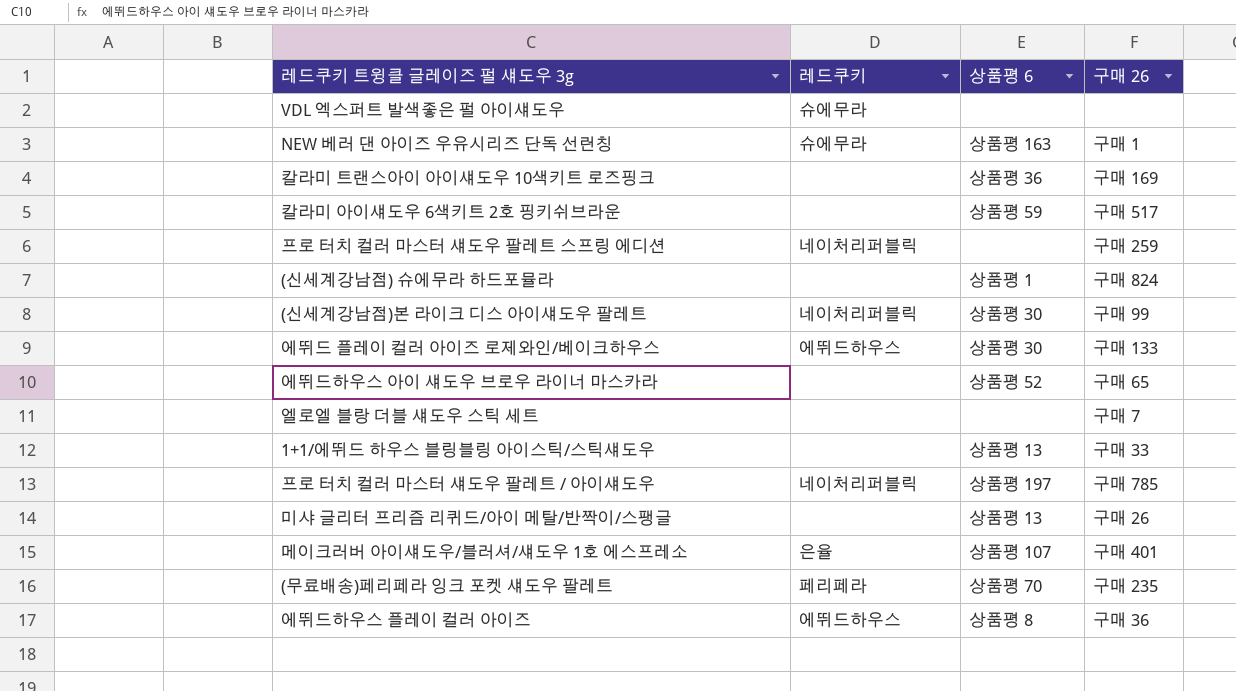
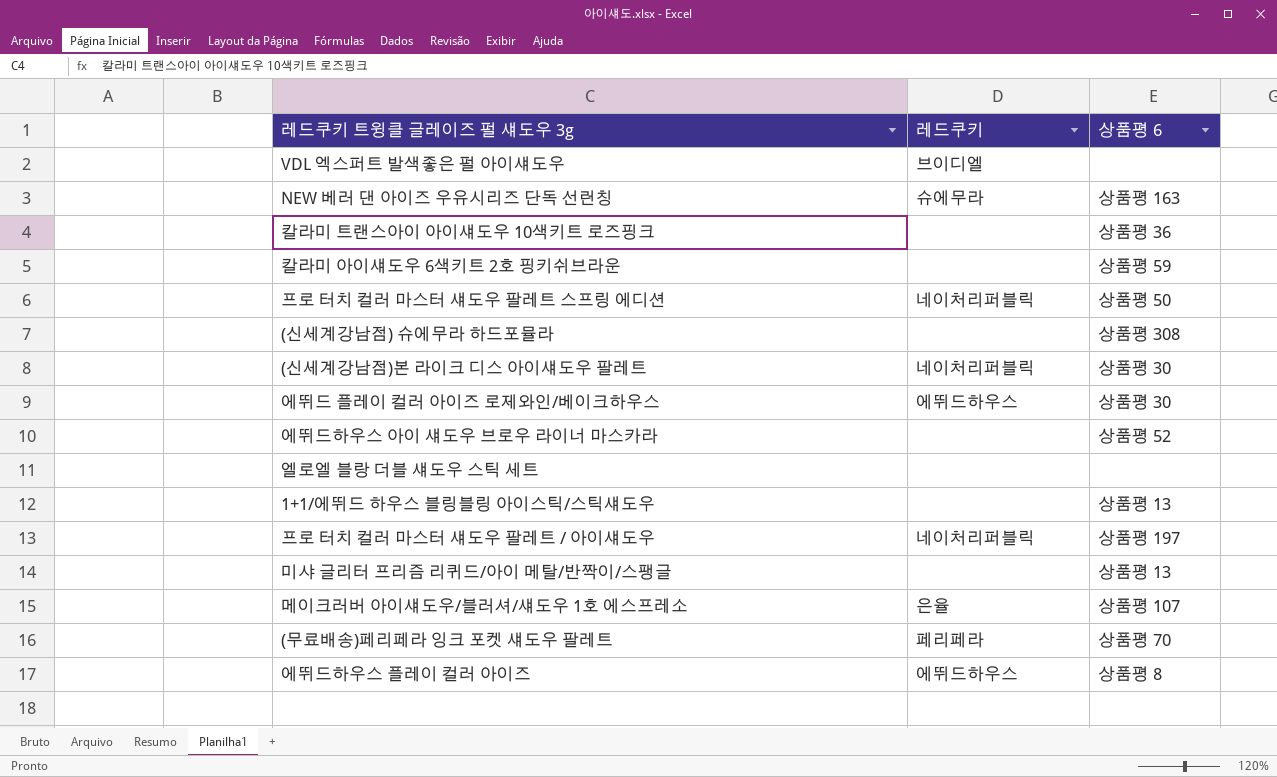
column 구매 26 | position: 4 -> none
VDL 엑스퍼트 발색좋은 펄 아이섀도우 | 레드쿠키: 슈에무라 -> 브이디엘
프로 터치 컬러 마스터 섀도우 팔레트 스프링 에디션 | 상품평 6: none -> 상품평 50
(신세계강남점) 슈에무라 하드포뮬라 | 상품평 6: 상품평 1 -> 상품평 308

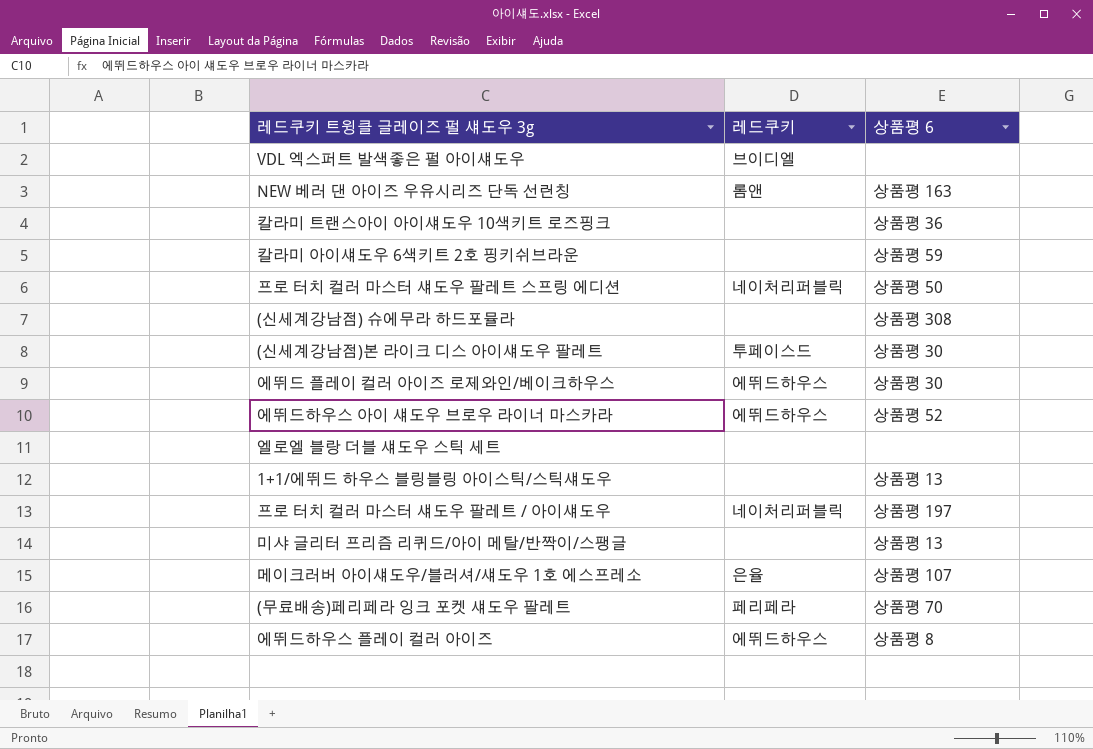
NEW 베러 댄 아이즈 우유시리즈 단독 선런칭 | 레드쿠키: 슈에무라 -> 롬앤
(신세계강남점)본 라이크 디스 아이섀도우 팔레트 | 레드쿠키: 네이처리퍼블릭 -> 투페이스드
에뛰드하우스 아이 섀도우 브로우 라이너 마스카라 | 레드쿠키: none -> 에뛰드하우스

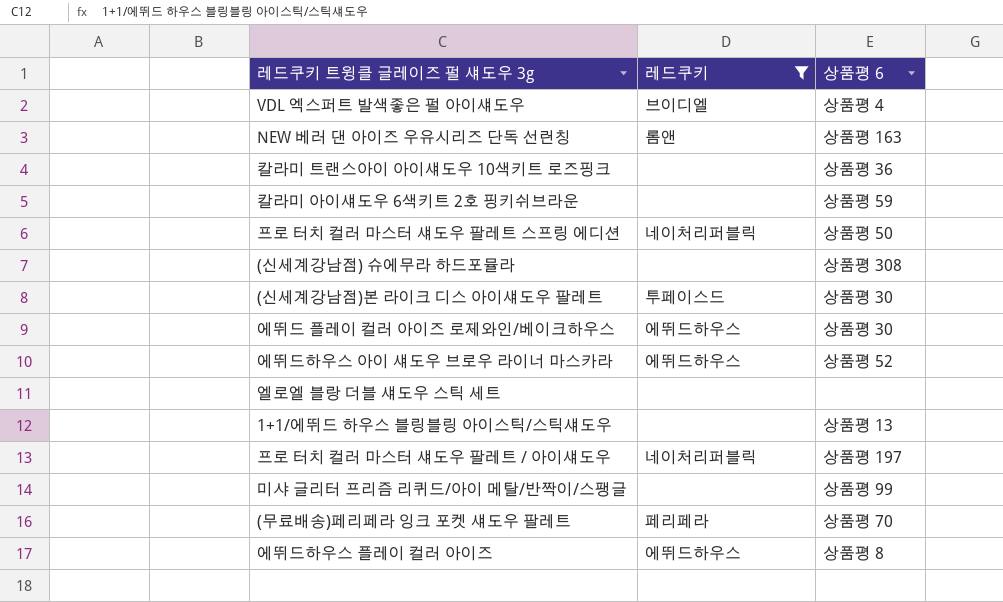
filter: none -> 레드쿠키 != 은율
VDL 엑스퍼트 발색좋은 펄 아이섀도우 | 상품평 6: none -> 상품평 4
미샤 글리터 프리즘 리퀴드/아이 메탈/반짝이/스팽글 | 상품평 6: 상품평 13 -> 상품평 99

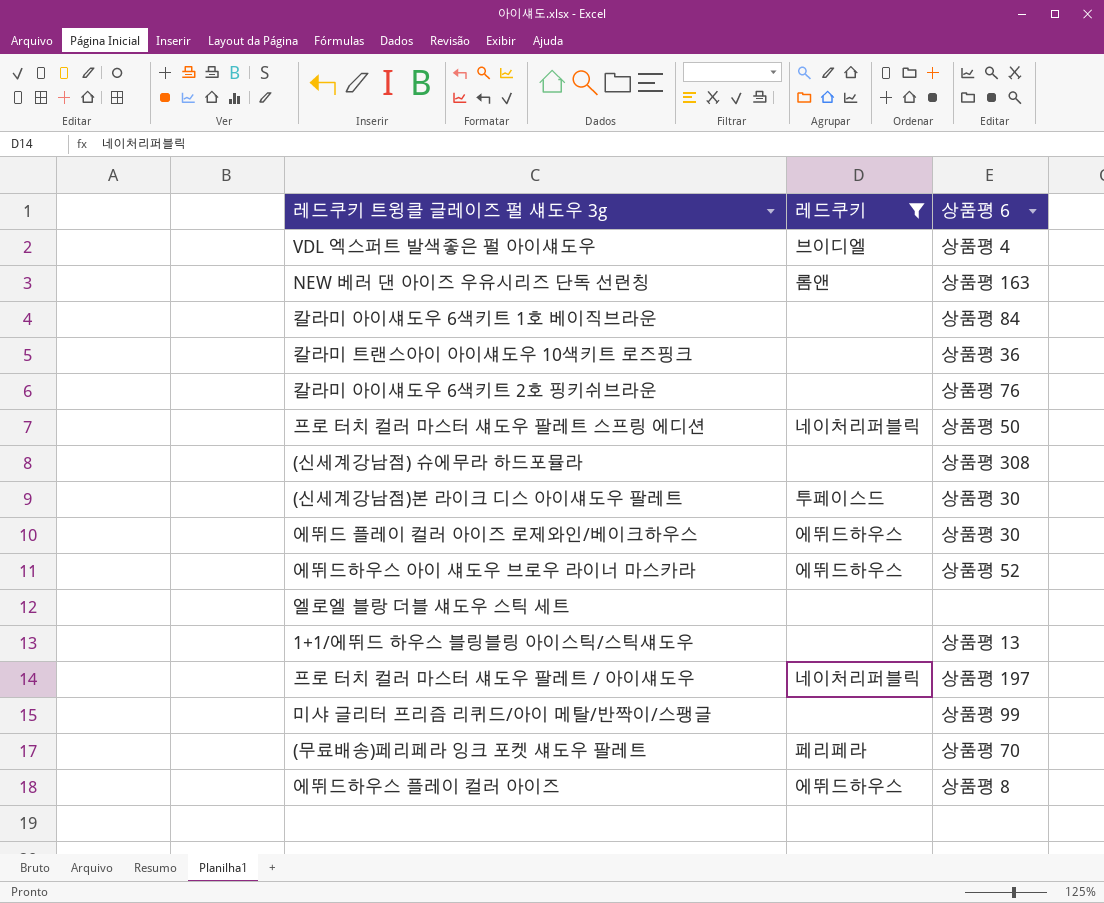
row 칼라미 아이섀도우 6색키트 1호 베이직브라운: none -> none | 상품평 84
칼라미 아이섀도우 6색키트 2호 핑키쉬브라운 | 상품평 6: 상품평 59 -> 상품평 76

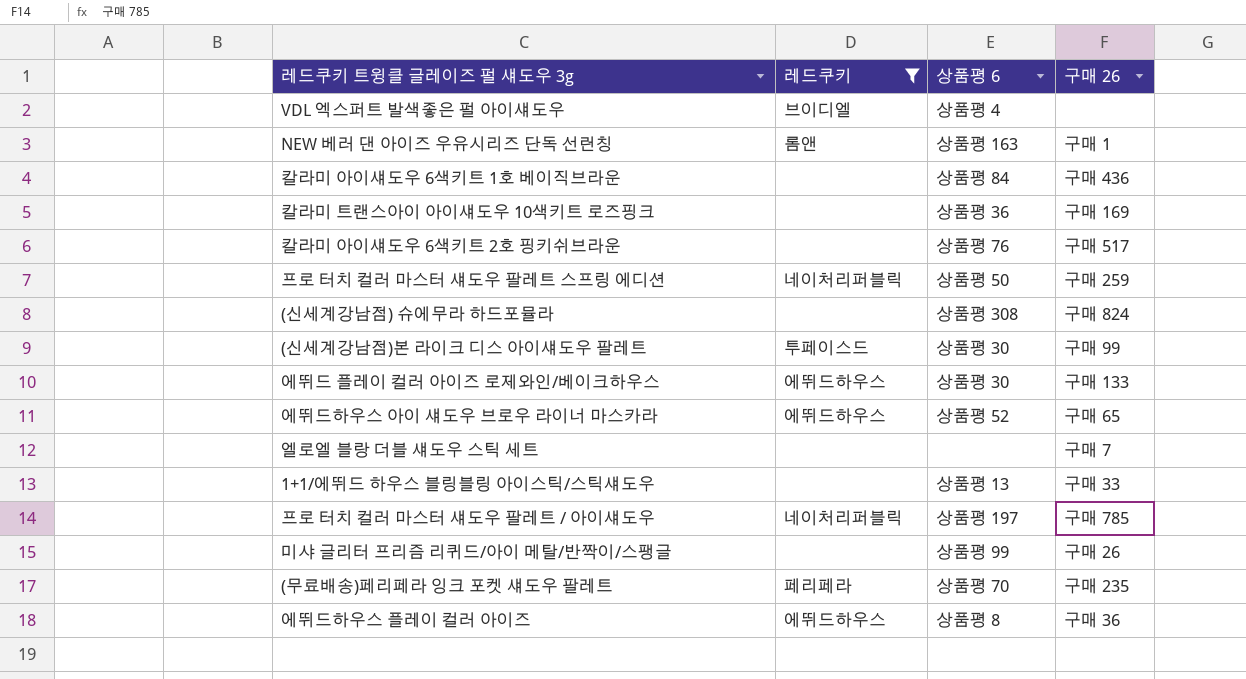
column 구매 26 | position: none -> 4

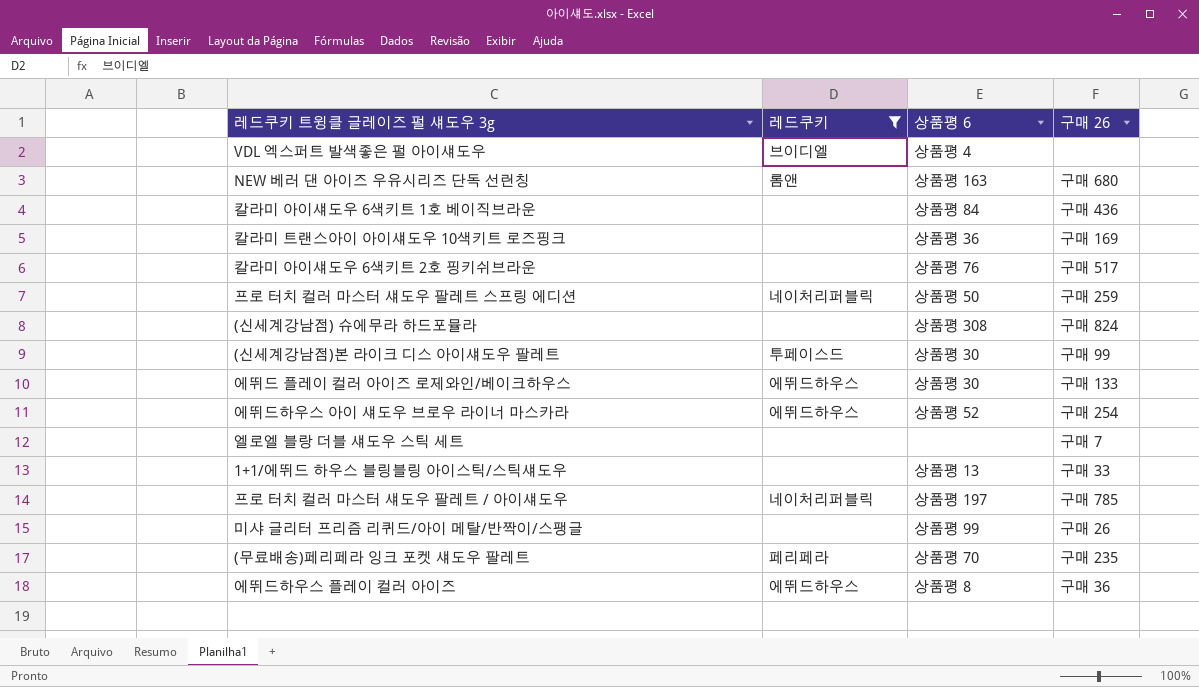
NEW 베러 댄 아이즈 우유시리즈 단독 선런칭 | 구매 26: 구매 1 -> 구매 680
에뛰드하우스 아이 섀도우 브로우 라이너 마스카라 | 구매 26: 구매 65 -> 구매 254

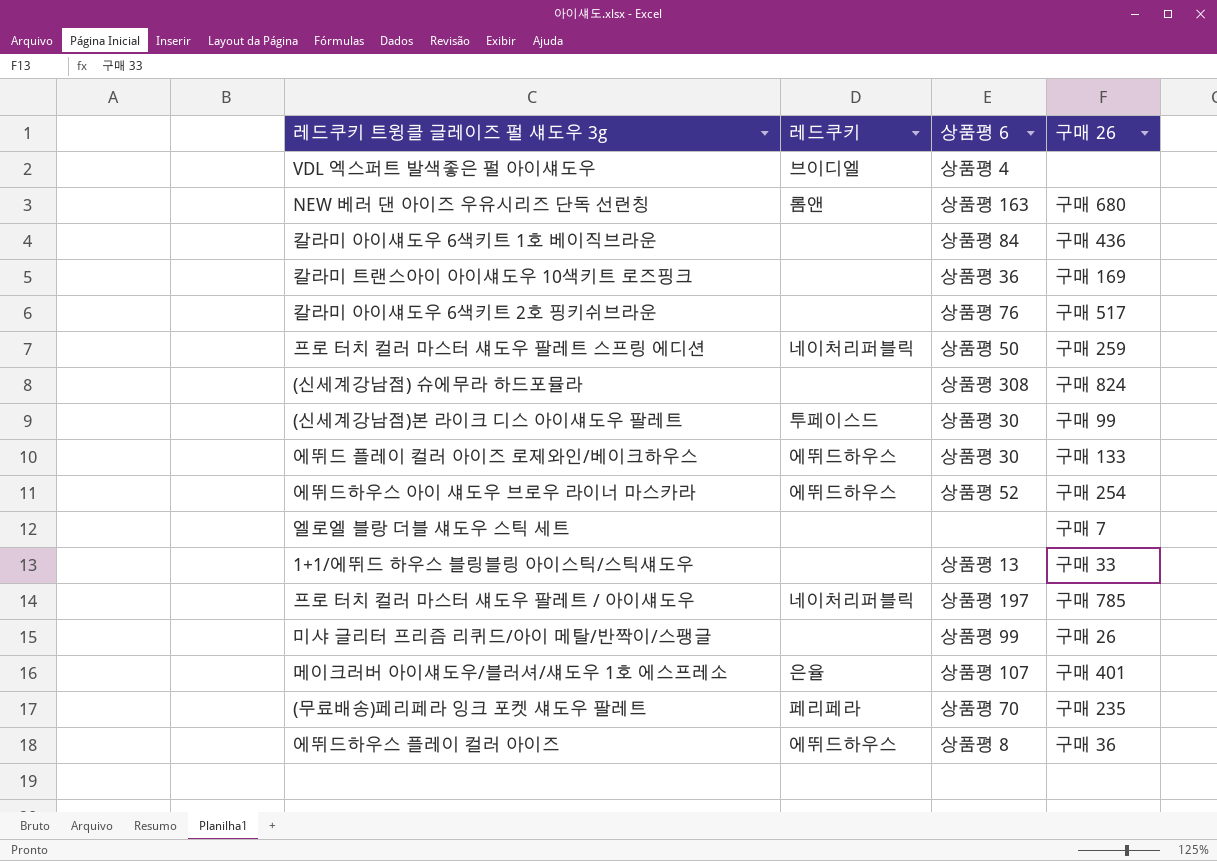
filter: 레드쿠키 != 은율 -> none

